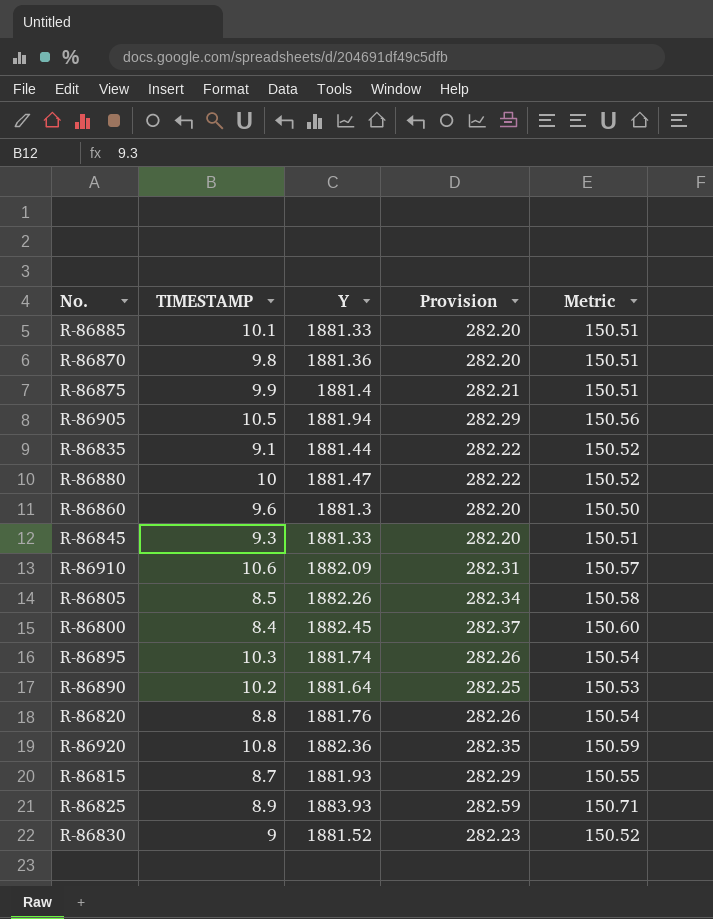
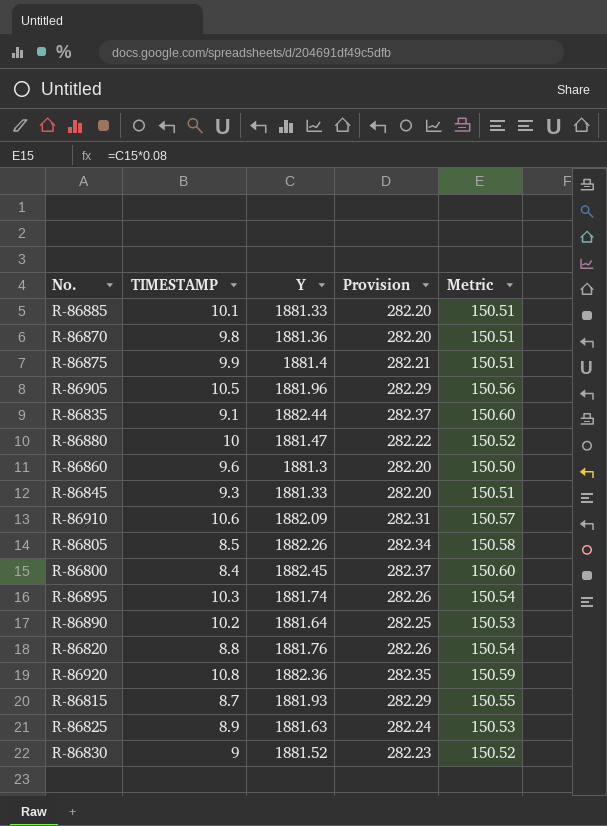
R-86905 | Y: 1881.94 -> 1881.96
R-86835 | Y: 1881.44 -> 1882.44
R-86835 | Provision: 282.22 -> 282.37
R-86835 | Metric: 150.52 -> 150.60
R-86825 | Y: 1883.93 -> 1881.63
R-86825 | Provision: 282.59 -> 282.24
R-86825 | Metric: 150.71 -> 150.53

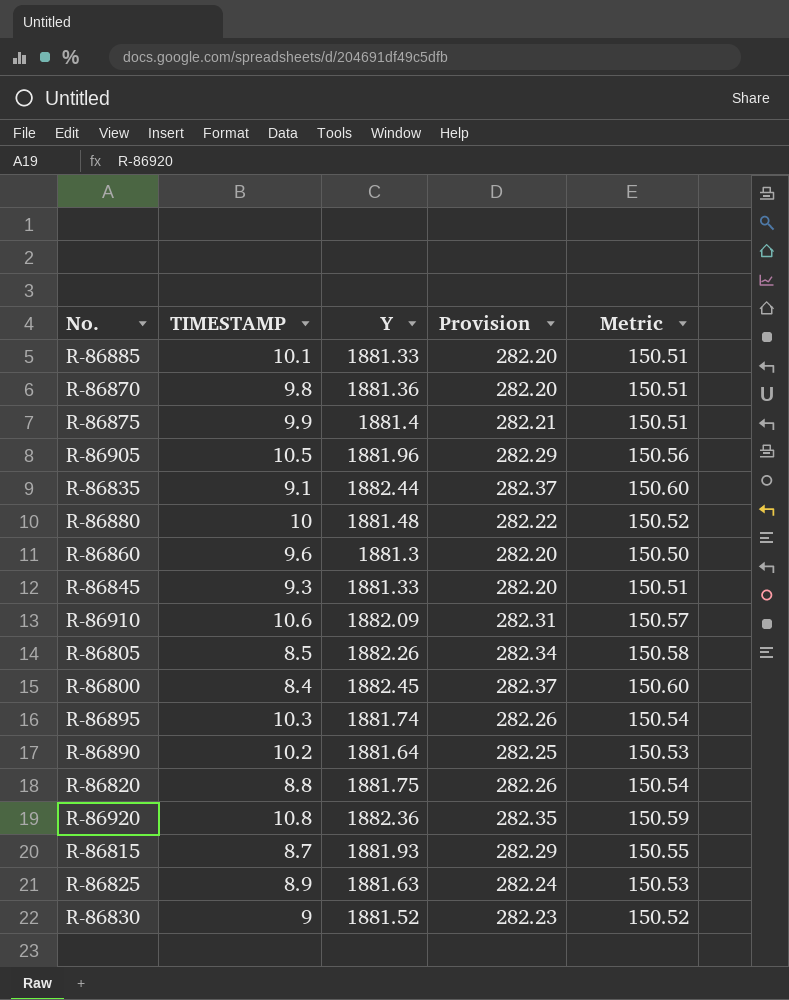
R-86880 | Y: 1881.47 -> 1881.48
R-86820 | Y: 1881.76 -> 1881.75

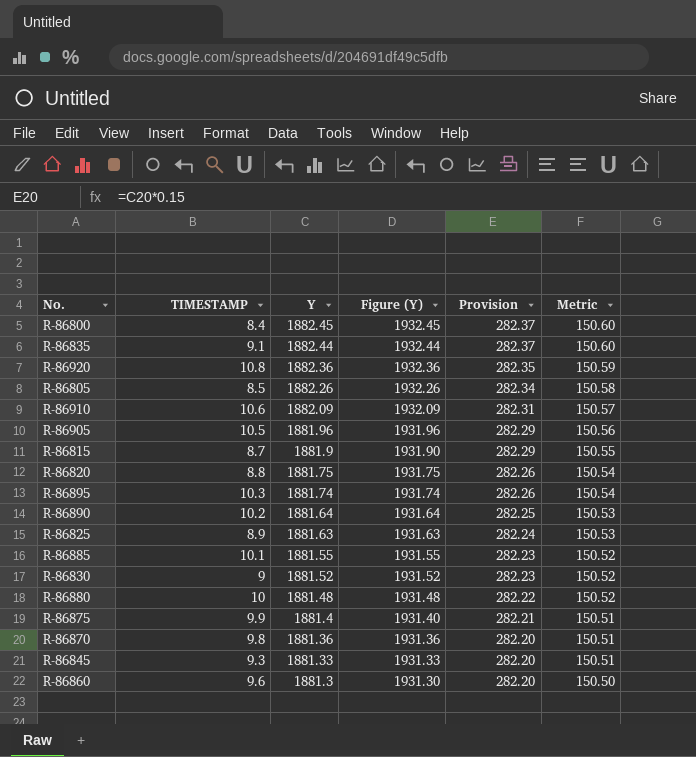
row order: none -> Y descending
column Figure (Y) | formula: none -> [Y] + 50
R-86815 | Y: 1881.93 -> 1881.9
R-86885 | Y: 1881.33 -> 1881.55
R-86885 | Provision: 282.20 -> 282.23
R-86885 | Metric: 150.51 -> 150.52

